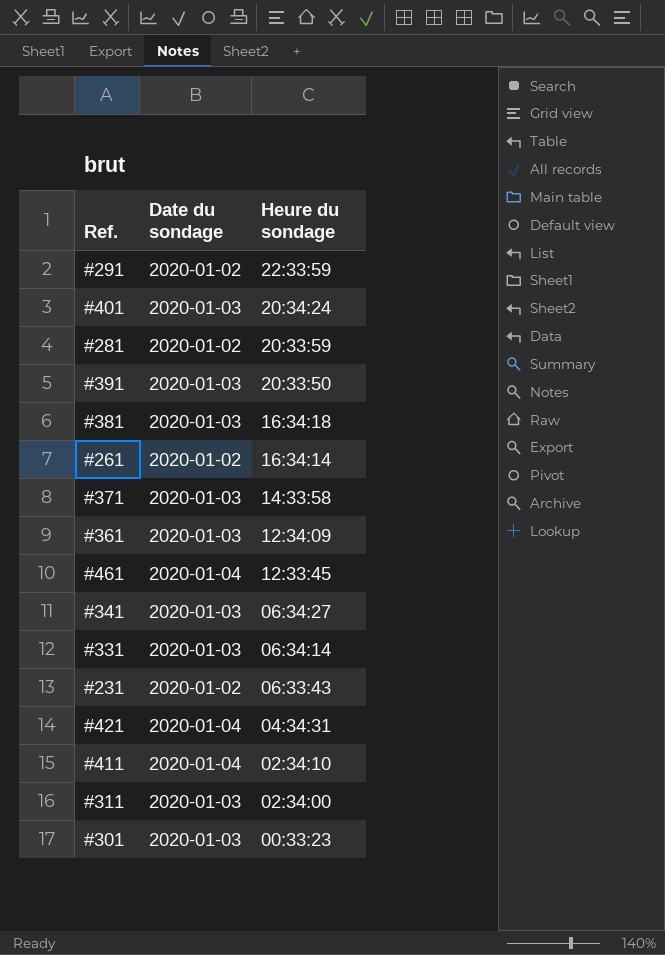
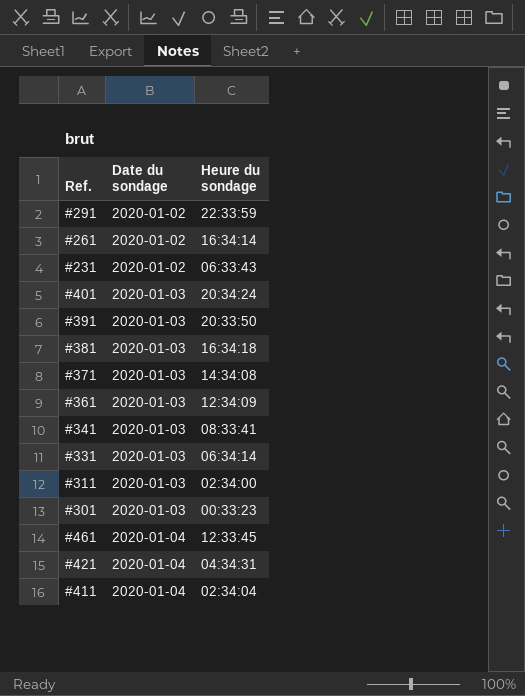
row order: Heure du sondage descending -> Date du sondage ascending
row #281: 2020-01-02 | 20:33:59 -> none
#371 | Heure du sondage: 14:33:58 -> 14:34:08
#341 | Heure du sondage: 06:34:27 -> 08:33:41
#411 | Heure du sondage: 02:34:10 -> 02:34:04

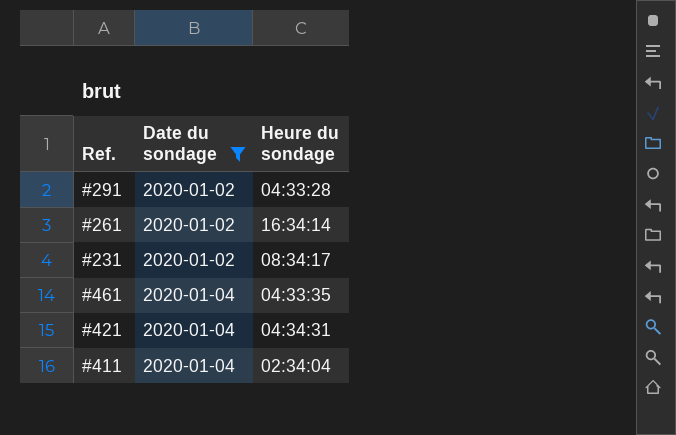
filter: none -> Date du sondage != 2020-01-03
#291 | Heure du sondage: 22:33:59 -> 04:33:28
#231 | Heure du sondage: 06:33:43 -> 08:34:17
#461 | Heure du sondage: 12:33:45 -> 04:33:35

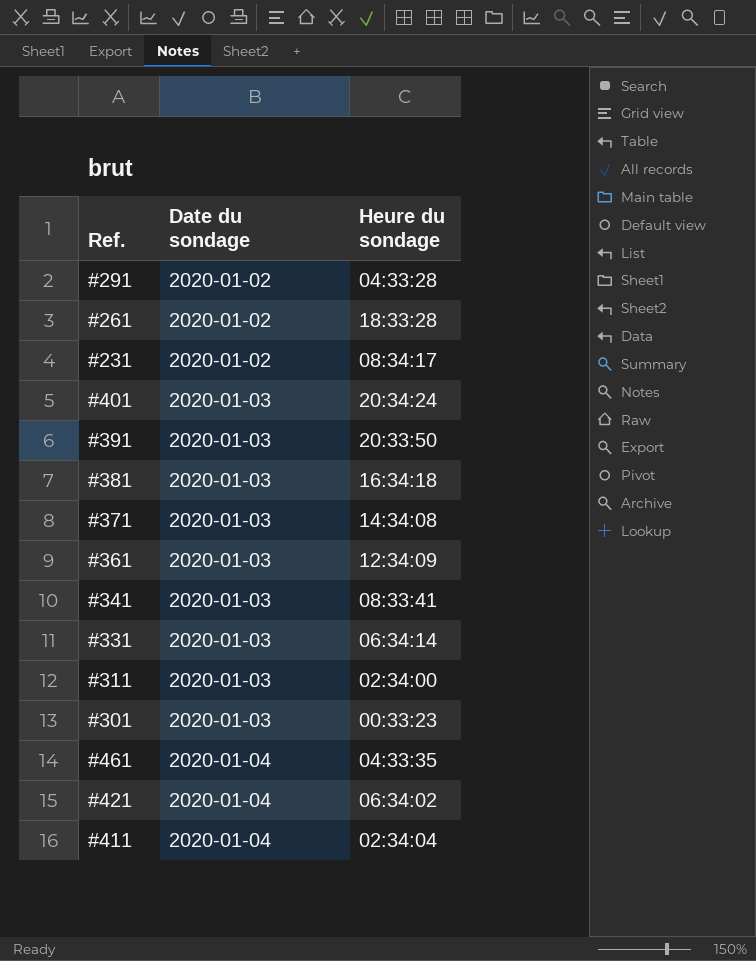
filter: Date du sondage != 2020-01-03 -> none
#261 | Heure du sondage: 16:34:14 -> 18:33:28
#421 | Heure du sondage: 04:34:31 -> 06:34:02

